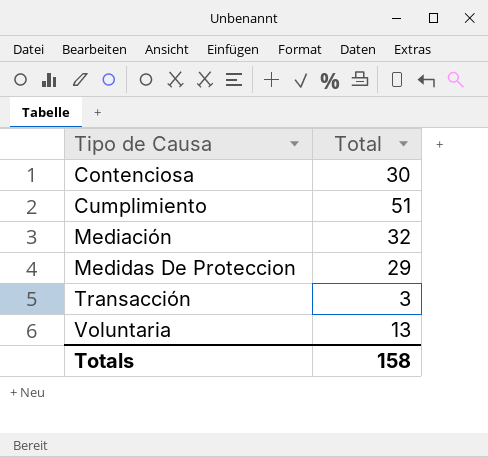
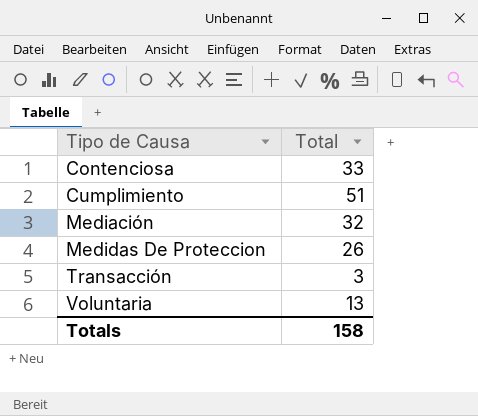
Contenciosa | Total: 30 -> 33
Medidas De Proteccion | Total: 29 -> 26

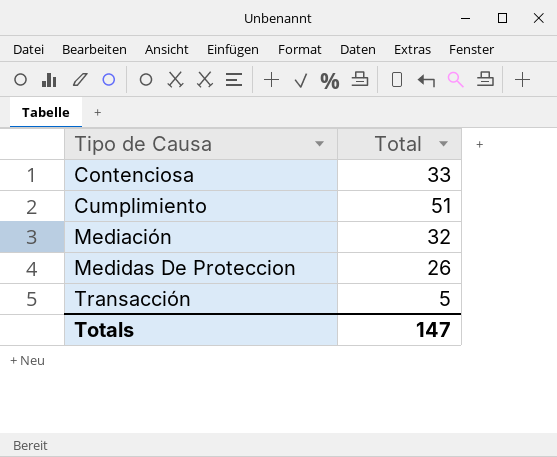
row Voluntaria: 13 -> none
Transacción | Total: 3 -> 5
Totals | Total: 158 -> 147

